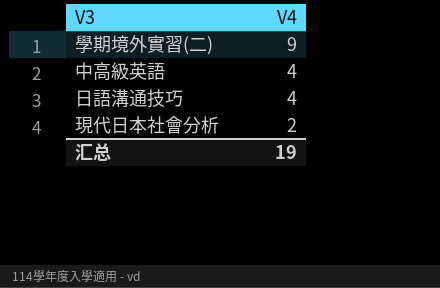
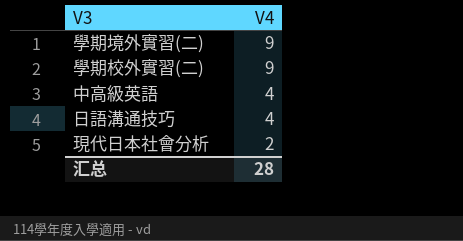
row 學期校外實習(二): none -> 9
汇总 | V4: 19 -> 28

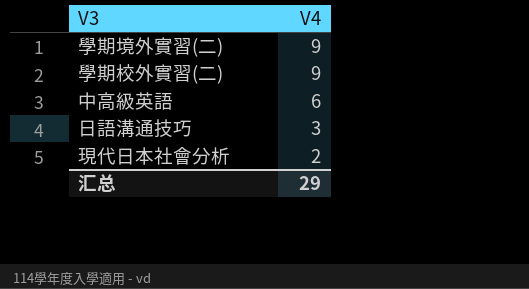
中高級英語 | V4: 4 -> 6
日語溝通技巧 | V4: 4 -> 3
汇总 | V4: 28 -> 29

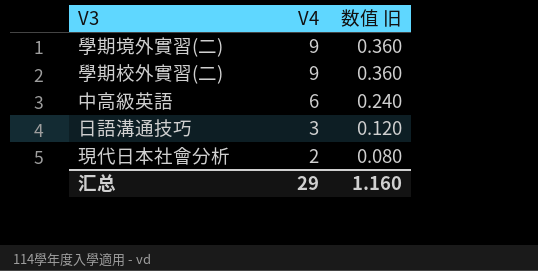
column 数值 旧 | formula: none -> [V4] * 0.04

